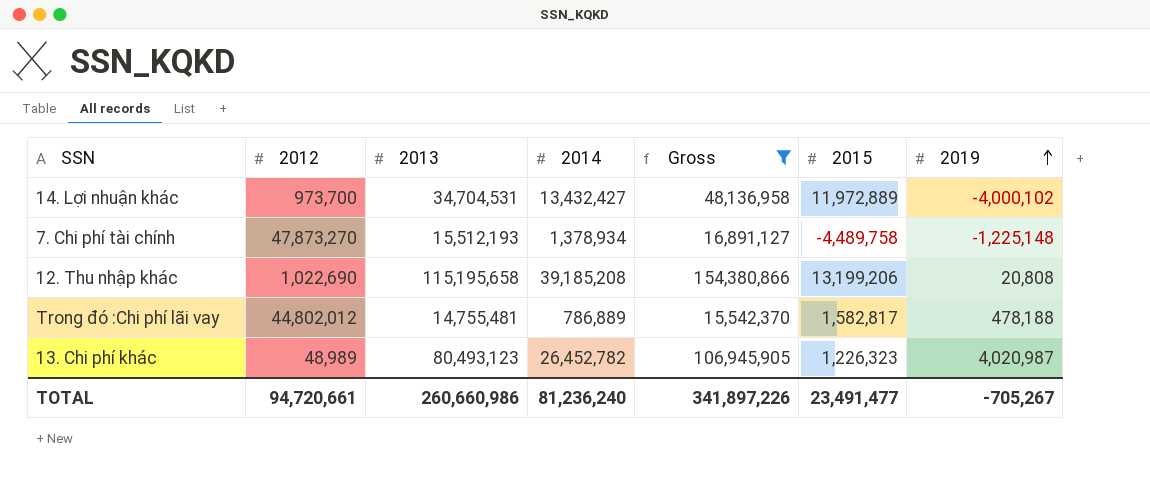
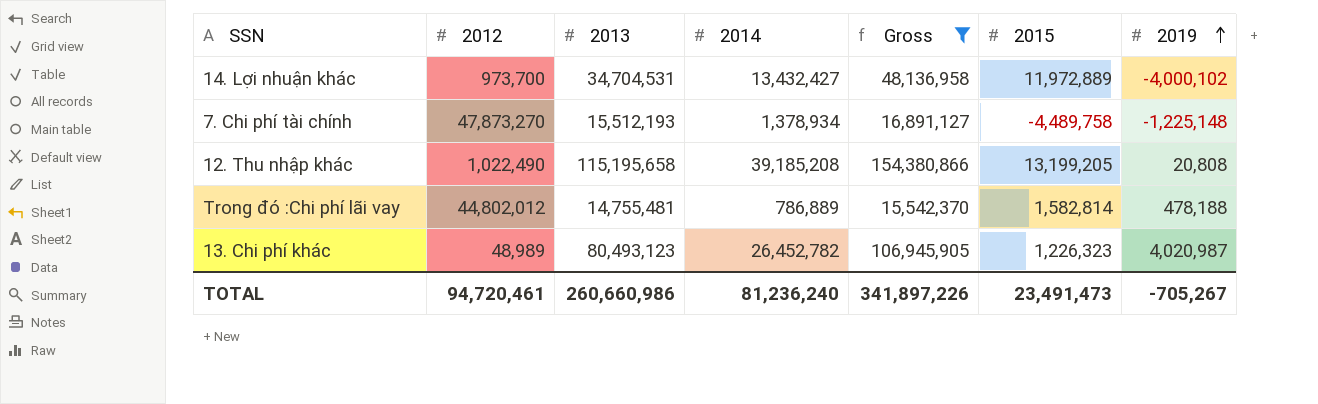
12. Thu nhập khác | 2012: 1,022,690 -> 1,022,490
12. Thu nhập khác | 2015: 13,199,206 -> 13,199,205
Trong đó :Chi phí lãi vay | 2015: 1,582,817 -> 1,582,814
TOTAL | 2012: 94,720,661 -> 94,720,461
TOTAL | 2015: 23,491,477 -> 23,491,473

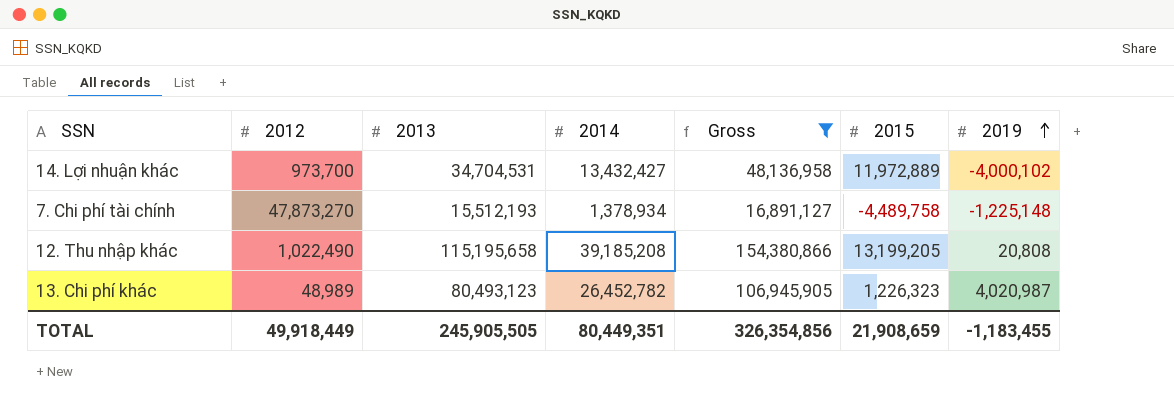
row Trong đó :Chi phí lãi vay: 44,802,012 | 14,755,481 | 786,889 | 15,542,370 | 1,582,814 | 478,188 -> none
TOTAL | 2012: 94,720,461 -> 49,918,449
TOTAL | 2013: 260,660,986 -> 245,905,505
TOTAL | 2014: 81,236,240 -> 80,449,351
TOTAL | Gross: 341,897,226 -> 326,354,856
TOTAL | 2015: 23,491,473 -> 21,908,659
TOTAL | 2019: -705,267 -> -1,183,455

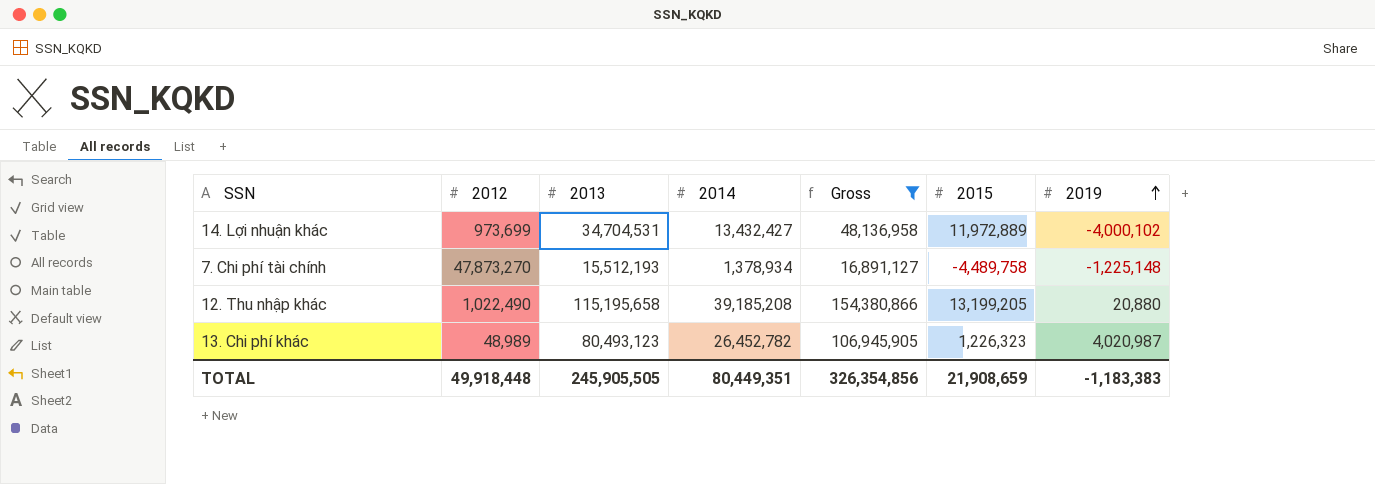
14. Lợi nhuận khác | 2012: 973,700 -> 973,699
12. Thu nhập khác | 2019: 20,808 -> 20,880
TOTAL | 2012: 49,918,449 -> 49,918,448
TOTAL | 2019: -1,183,455 -> -1,183,383

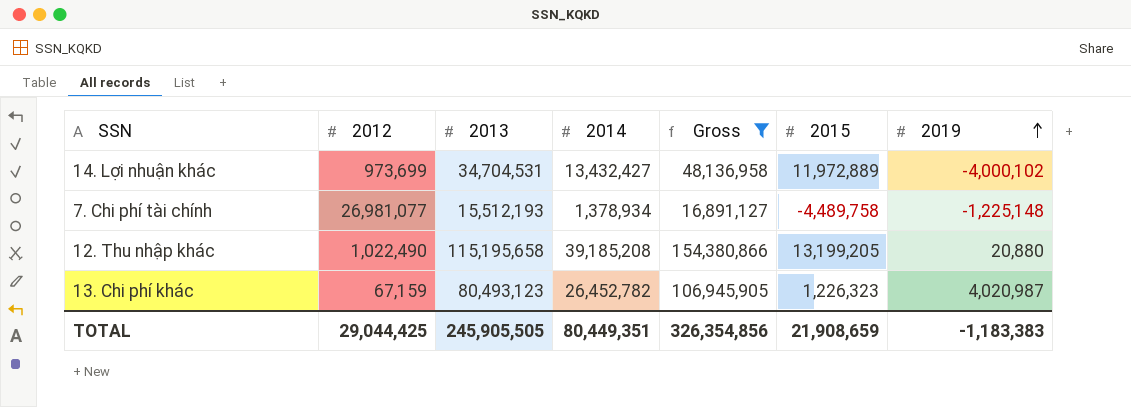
7. Chi phí tài chính | 2012: 47,873,270 -> 26,981,077
13. Chi phí khác | 2012: 48,989 -> 67,159
TOTAL | 2012: 49,918,448 -> 29,044,425

